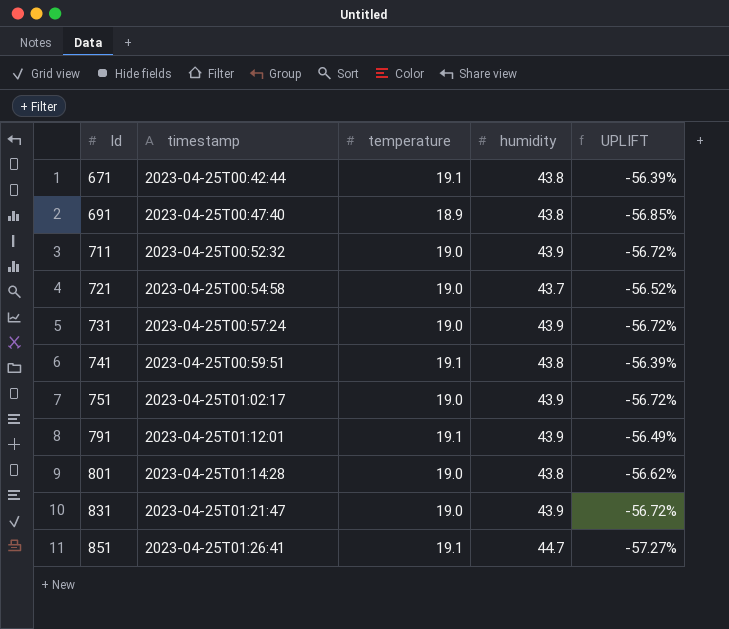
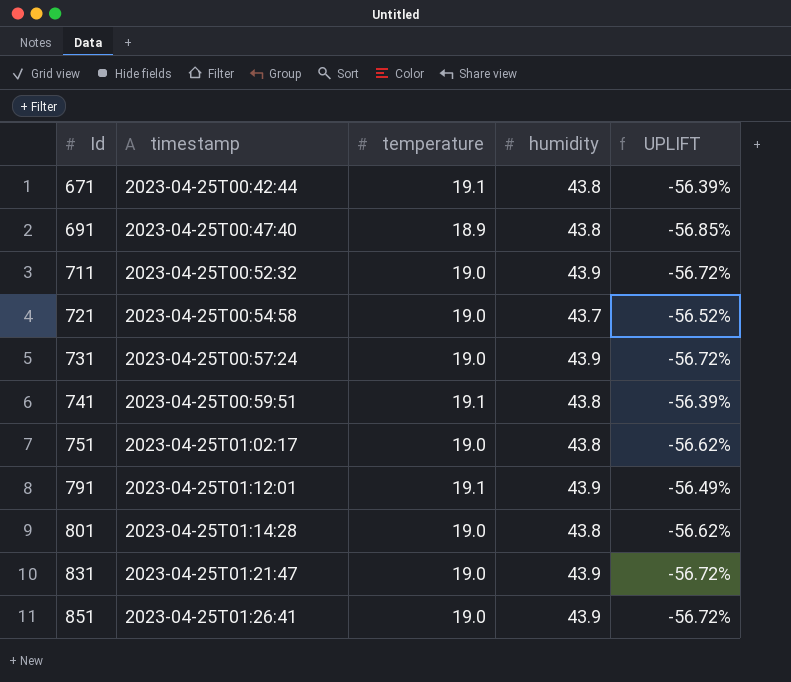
751 | humidity: 43.9 -> 43.8
751 | UPLIFT: -56.72% -> -56.62%
851 | temperature: 19.1 -> 19.0
851 | humidity: 44.7 -> 43.9
851 | UPLIFT: -57.27% -> -56.72%

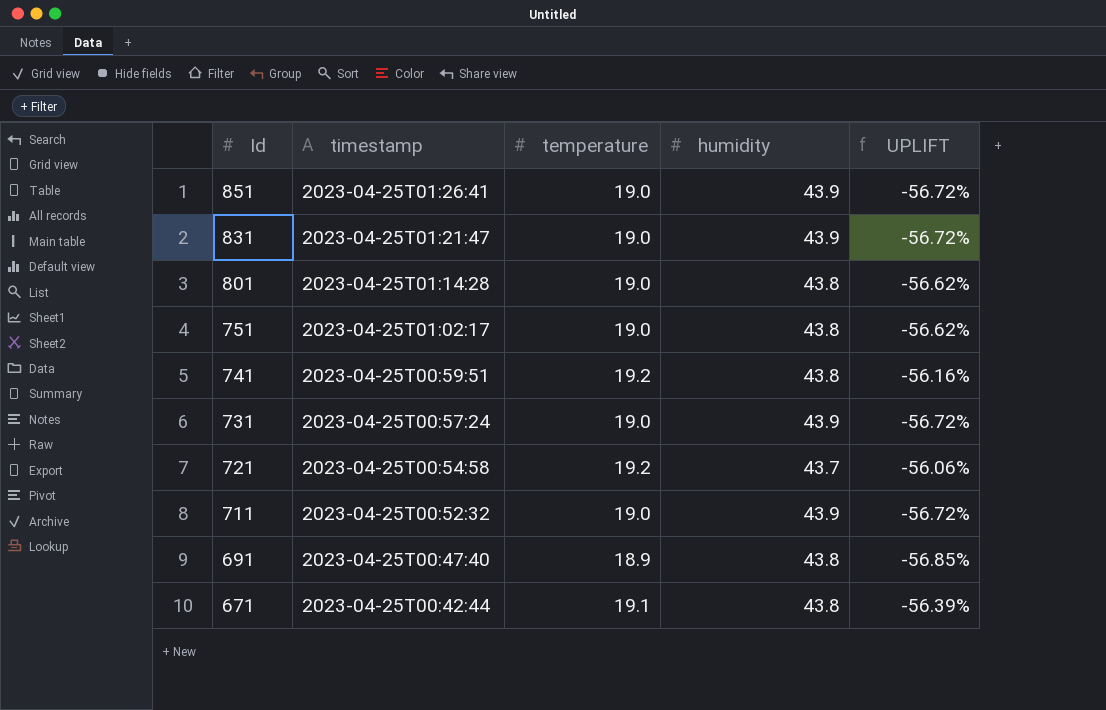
row order: Id ascending -> Id descending
row 791: 2023-04-25T01:12:01 | 19.1 | 43.9 | -56.49% -> none
741 | temperature: 19.1 -> 19.2
741 | UPLIFT: -56.39% -> -56.16%
721 | temperature: 19.0 -> 19.2
721 | UPLIFT: -56.52% -> -56.06%

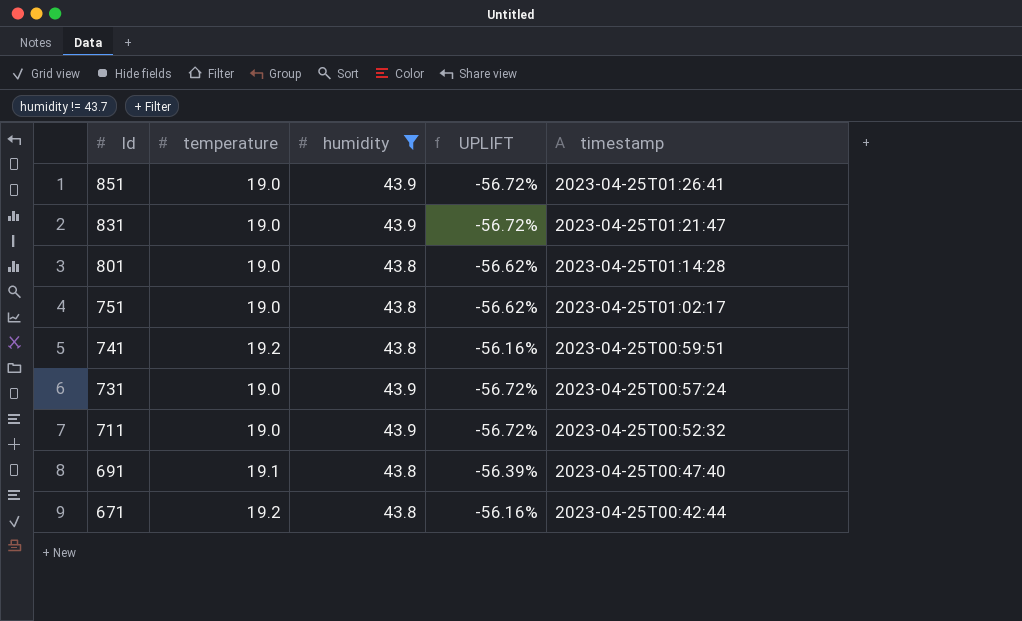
filter: none -> humidity != 43.7
column timestamp | position: 2 -> 5
691 | temperature: 18.9 -> 19.1
691 | UPLIFT: -56.85% -> -56.39%
671 | temperature: 19.1 -> 19.2
671 | UPLIFT: -56.39% -> -56.16%

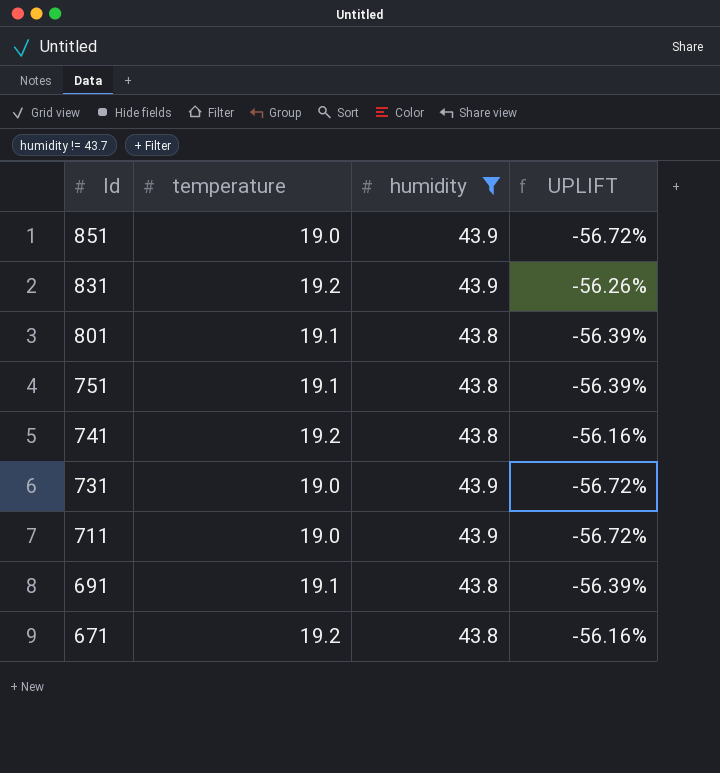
column timestamp | position: 5 -> none
831 | temperature: 19.0 -> 19.2
831 | UPLIFT: -56.72% -> -56.26%
801 | temperature: 19.0 -> 19.1
801 | UPLIFT: -56.62% -> -56.39%
751 | temperature: 19.0 -> 19.1
751 | UPLIFT: -56.62% -> -56.39%

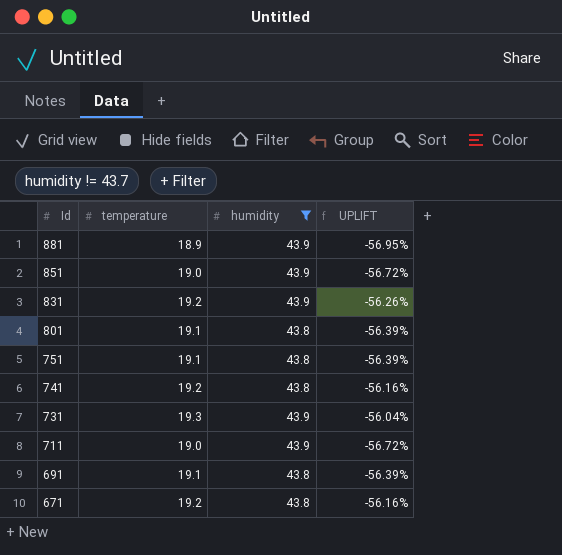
row 881: none -> 18.9 | 43.9 | -56.95%
731 | temperature: 19.0 -> 19.3
731 | UPLIFT: -56.72% -> -56.04%

